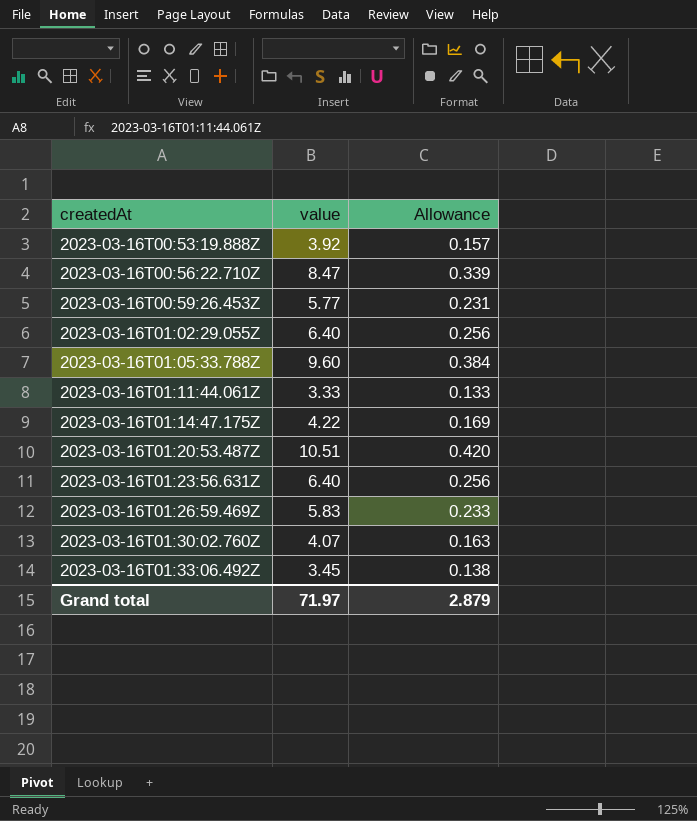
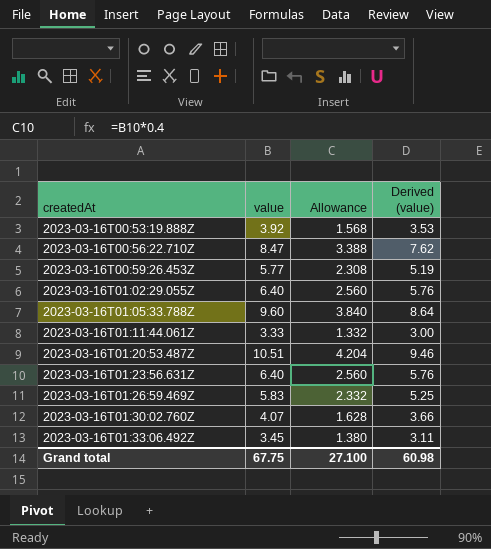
column Allowance | formula: [value] * 0.04 -> [value] * 0.4
column Derived (value) | formula: none -> [value] * 0.9
row 2023-03-16T01:14:47.175Z: 4.22 | 0.169 -> none
Grand total | value: 71.97 -> 67.75
Grand total | Allowance: 2.879 -> 27.100

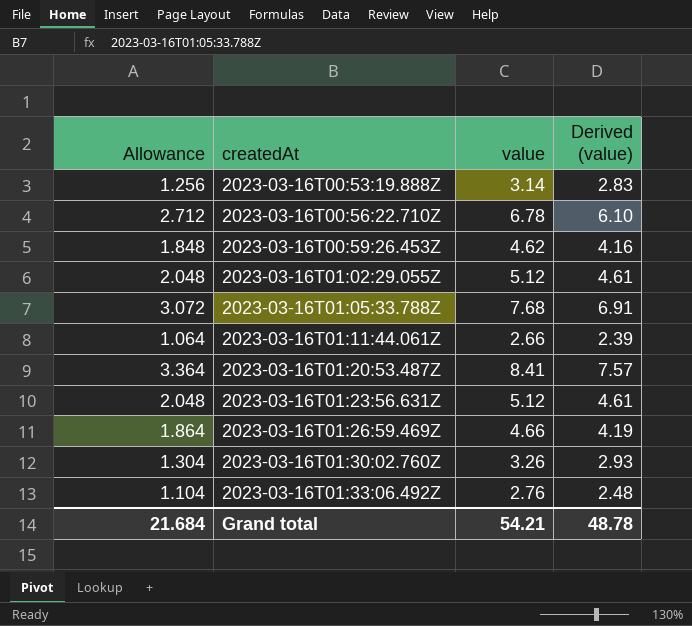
column Allowance | position: 3 -> 1
2023-03-16T00:53:19.888Z | Allowance: 1.568 -> 1.256
2023-03-16T00:53:19.888Z | value: 3.92 -> 3.14
2023-03-16T00:53:19.888Z | Derived (value): 3.53 -> 2.83
2023-03-16T00:56:22.710Z | Allowance: 3.388 -> 2.712
2023-03-16T00:56:22.710Z | value: 8.47 -> 6.78
2023-03-16T00:56:22.710Z | Derived (value): 7.62 -> 6.10
2023-03-16T00:59:26.453Z | Allowance: 2.308 -> 1.848
2023-03-16T00:59:26.453Z | value: 5.77 -> 4.62
2023-03-16T00:59:26.453Z | Derived (value): 5.19 -> 4.16
2023-03-16T01:02:29.055Z | Allowance: 2.560 -> 2.048
2023-03-16T01:02:29.055Z | value: 6.40 -> 5.12
2023-03-16T01:02:29.055Z | Derived (value): 5.76 -> 4.61
2023-03-16T01:05:33.788Z | Allowance: 3.840 -> 3.072
2023-03-16T01:05:33.788Z | value: 9.60 -> 7.68
2023-03-16T01:05:33.788Z | Derived (value): 8.64 -> 6.91
2023-03-16T01:11:44.061Z | Allowance: 1.332 -> 1.064
2023-03-16T01:11:44.061Z | value: 3.33 -> 2.66
2023-03-16T01:11:44.061Z | Derived (value): 3.00 -> 2.39
2023-03-16T01:20:53.487Z | Allowance: 4.204 -> 3.364
2023-03-16T01:20:53.487Z | value: 10.51 -> 8.41
2023-03-16T01:20:53.487Z | Derived (value): 9.46 -> 7.57
2023-03-16T01:23:56.631Z | Allowance: 2.560 -> 2.048
2023-03-16T01:23:56.631Z | value: 6.40 -> 5.12
2023-03-16T01:23:56.631Z | Derived (value): 5.76 -> 4.61
2023-03-16T01:26:59.469Z | Allowance: 2.332 -> 1.864
2023-03-16T01:26:59.469Z | value: 5.83 -> 4.66
2023-03-16T01:26:59.469Z | Derived (value): 5.25 -> 4.19
2023-03-16T01:30:02.760Z | Allowance: 1.628 -> 1.304
2023-03-16T01:30:02.760Z | value: 4.07 -> 3.26
2023-03-16T01:30:02.760Z | Derived (value): 3.66 -> 2.93
2023-03-16T01:33:06.492Z | Allowance: 1.380 -> 1.104
2023-03-16T01:33:06.492Z | value: 3.45 -> 2.76
2023-03-16T01:33:06.492Z | Derived (value): 3.11 -> 2.48
Grand total | Allowance: 27.100 -> 21.684
Grand total | value: 67.75 -> 54.21
Grand total | Derived (value): 60.98 -> 48.78

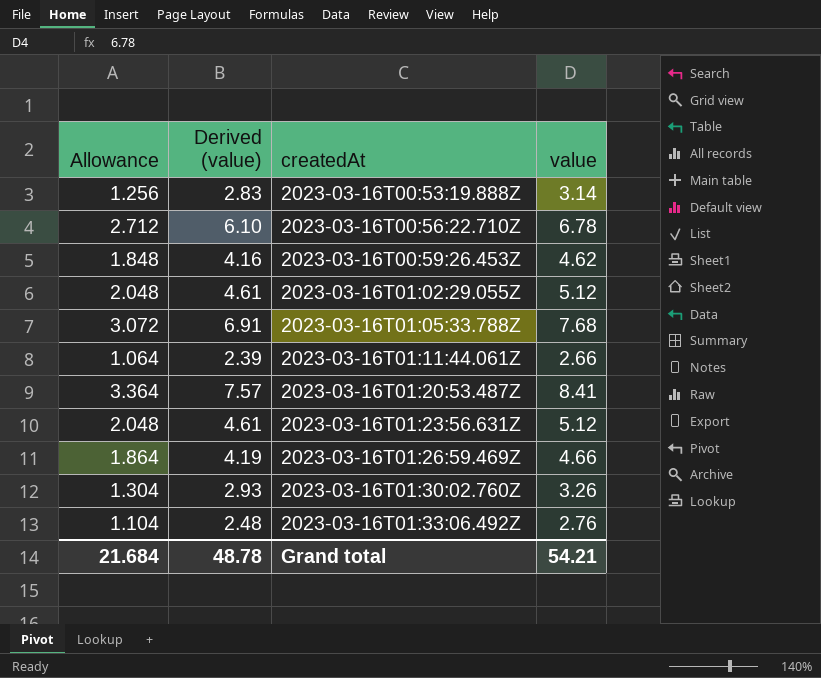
column Derived (value) | position: 4 -> 2

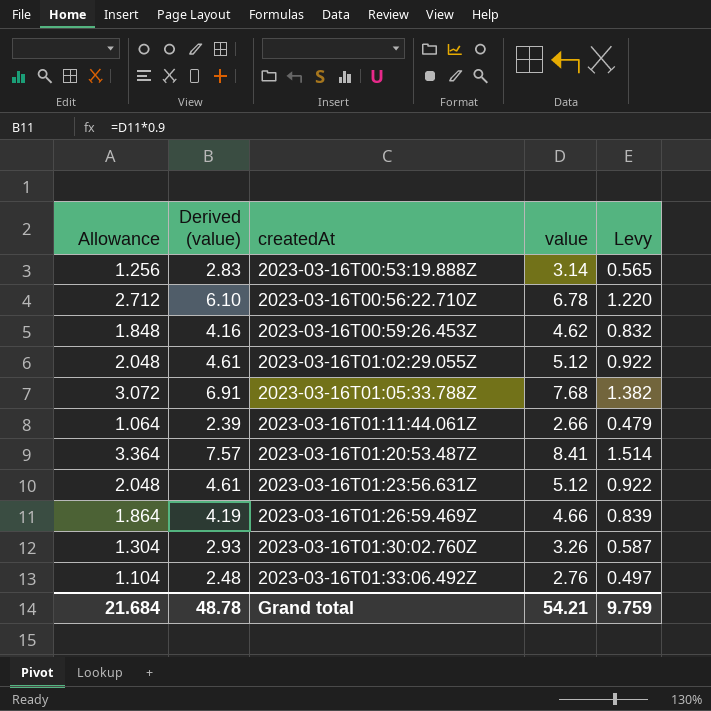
column Levy | formula: none -> [value] * 0.18

